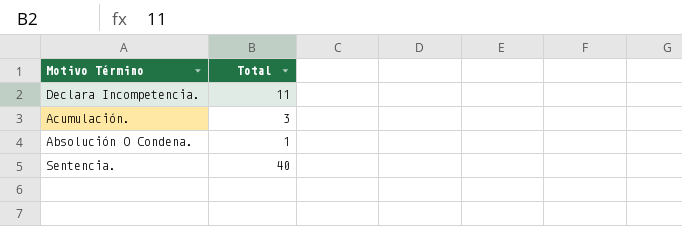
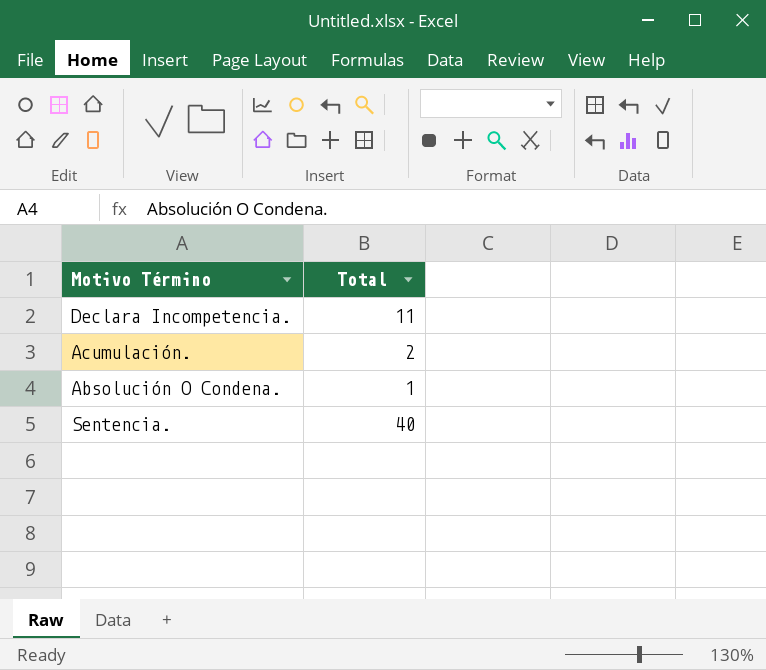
Acumulación. | Total: 3 -> 2

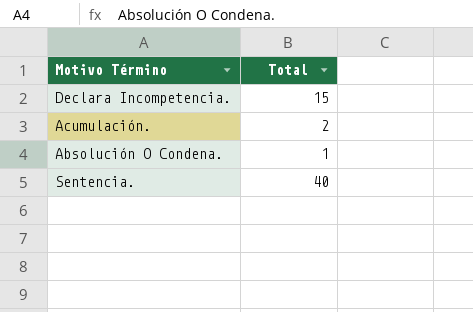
Declara Incompetencia. | Total: 11 -> 15

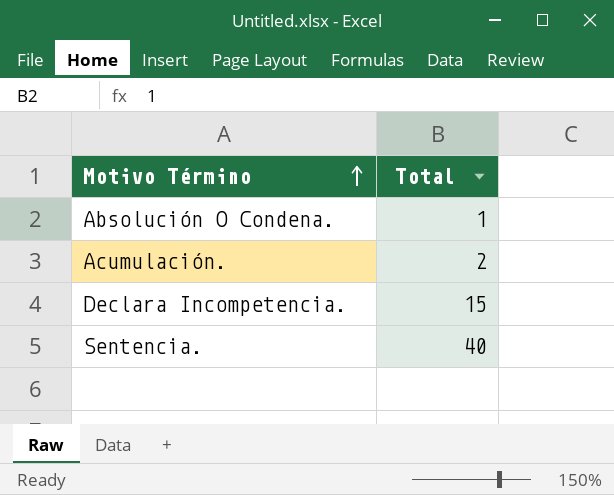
row order: none -> Motivo Término ascending

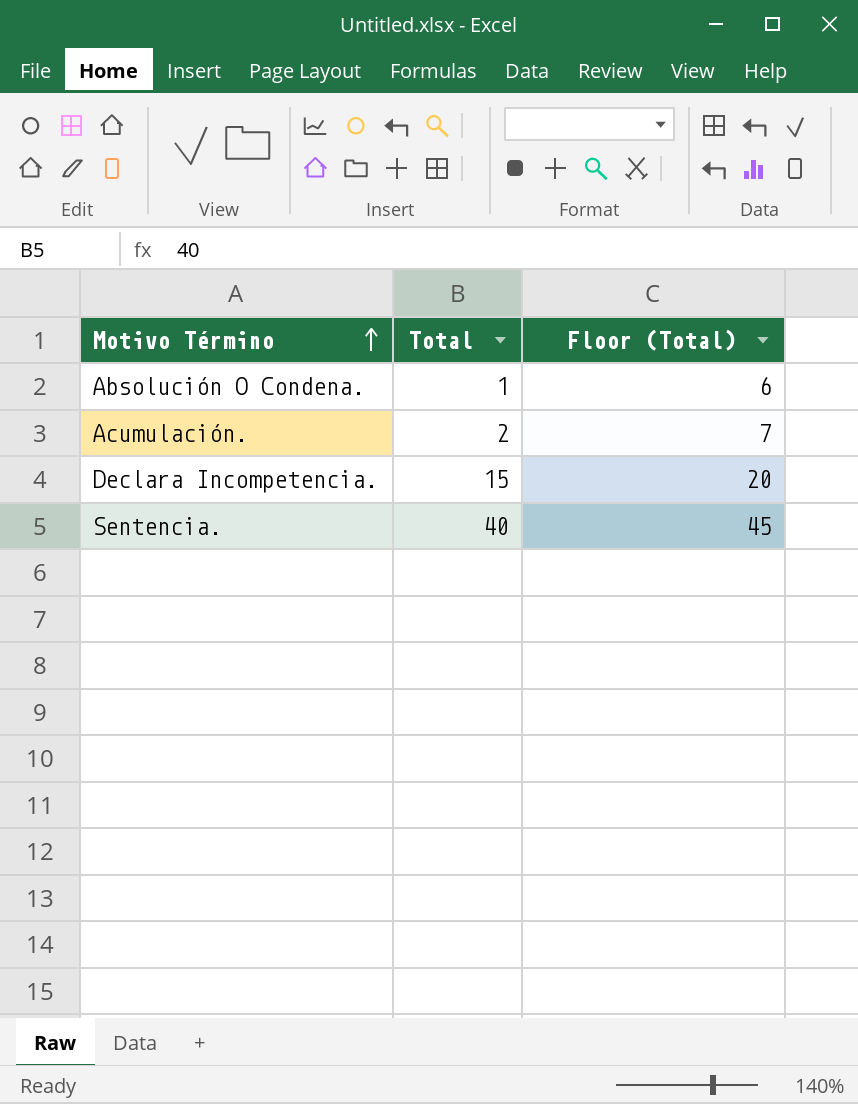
column Floor (Total) | formula: none -> [Total] + 5

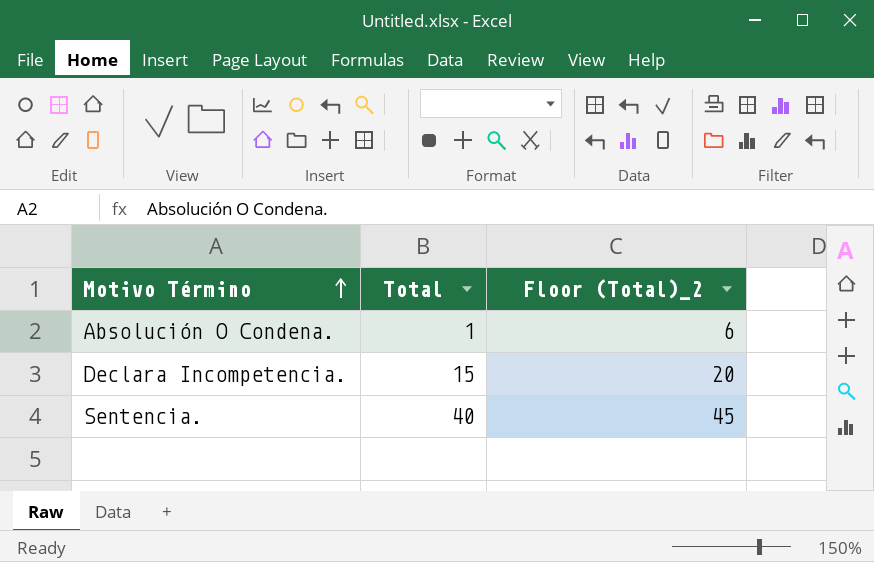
column name: Floor (Total) -> Floor (Total)_2
row Acumulación.: 2 | 7 -> none

